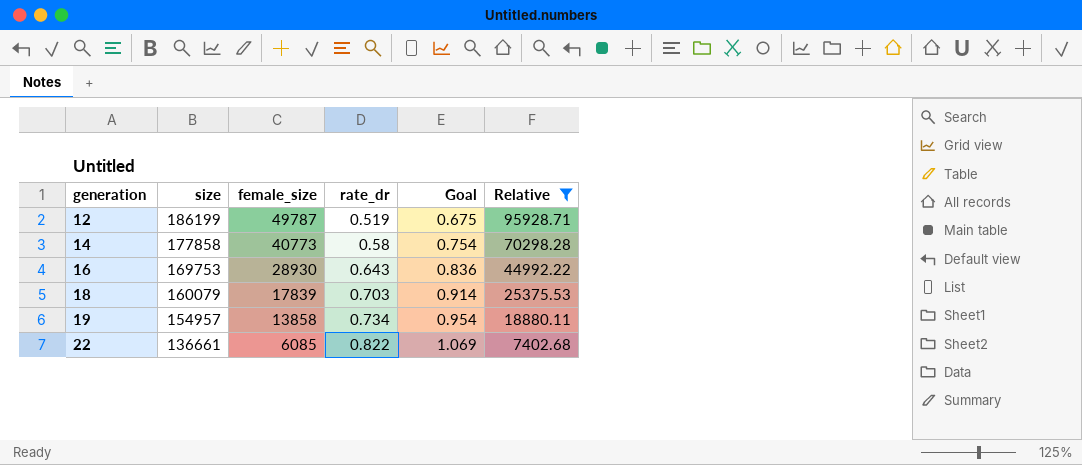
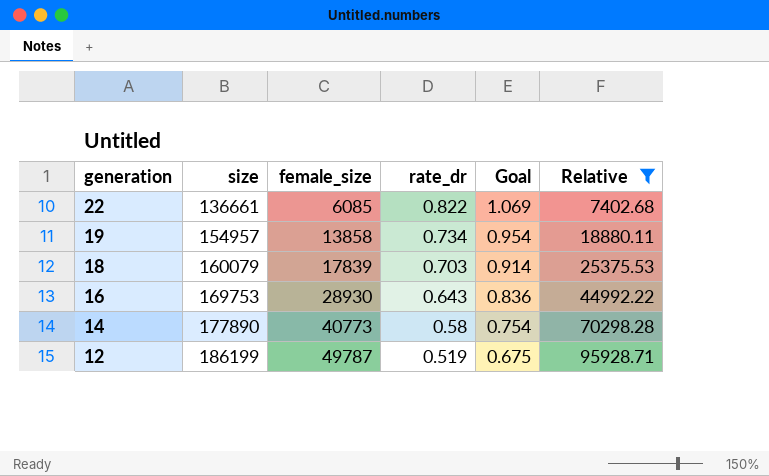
row order: generation ascending -> generation descending
14 | size: 177858 -> 177890

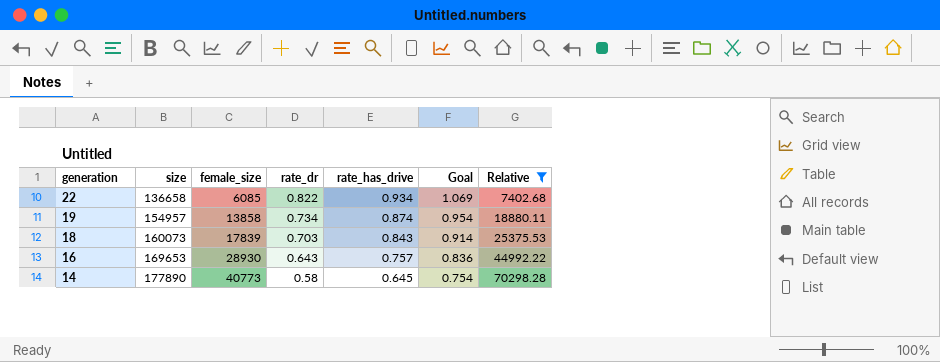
column rate_has_drive | position: none -> 5
row 12: 186199 | 49787 | 0.519 | 0.675 | 95928.71 -> none
22 | size: 136661 -> 136658
18 | size: 160079 -> 160073
16 | size: 169753 -> 169653

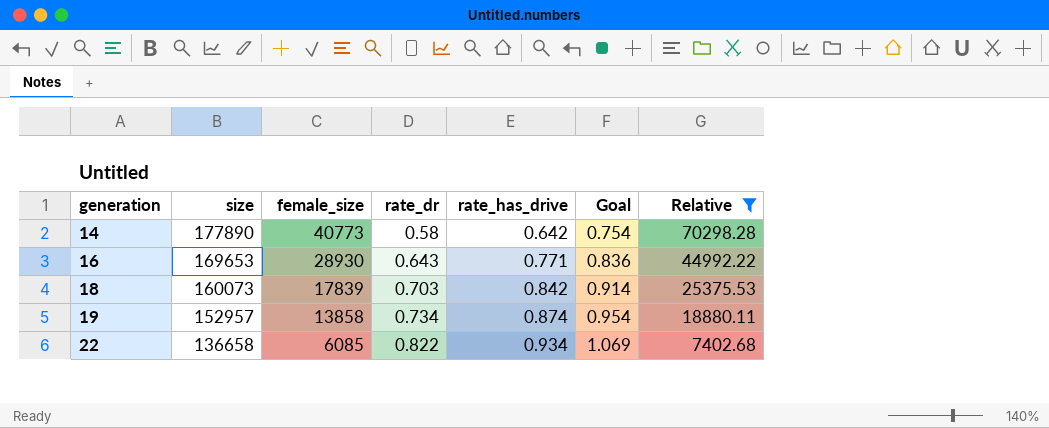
row order: generation descending -> generation ascending
14 | rate_has_drive: 0.645 -> 0.642
16 | rate_has_drive: 0.757 -> 0.771
18 | rate_has_drive: 0.843 -> 0.842
19 | size: 154957 -> 152957

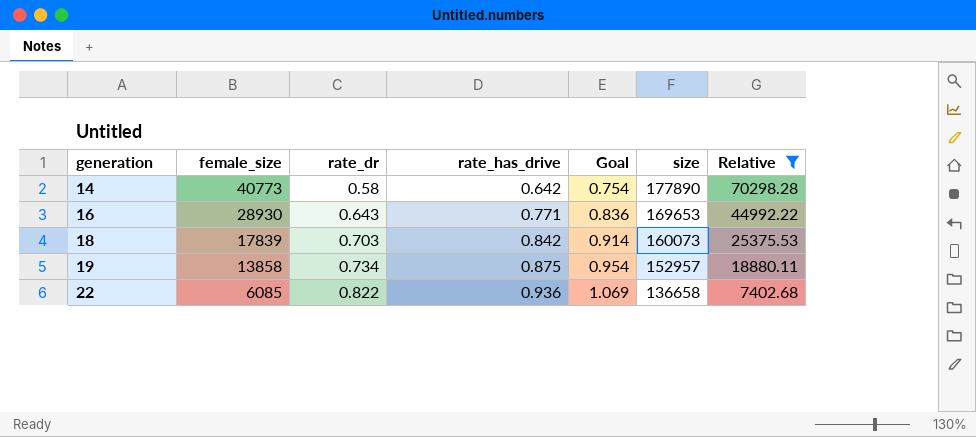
column size | position: 2 -> 6
19 | rate_has_drive: 0.874 -> 0.875
22 | rate_has_drive: 0.934 -> 0.936

